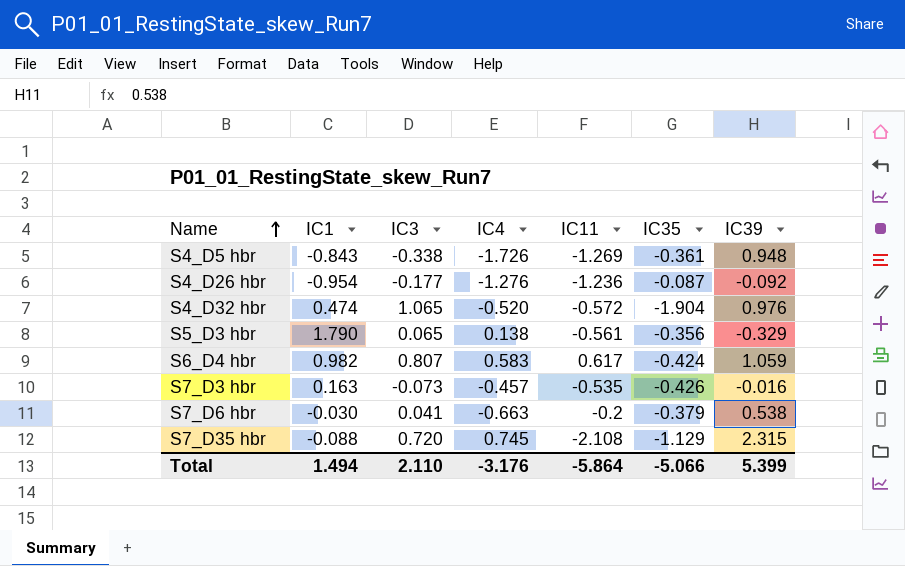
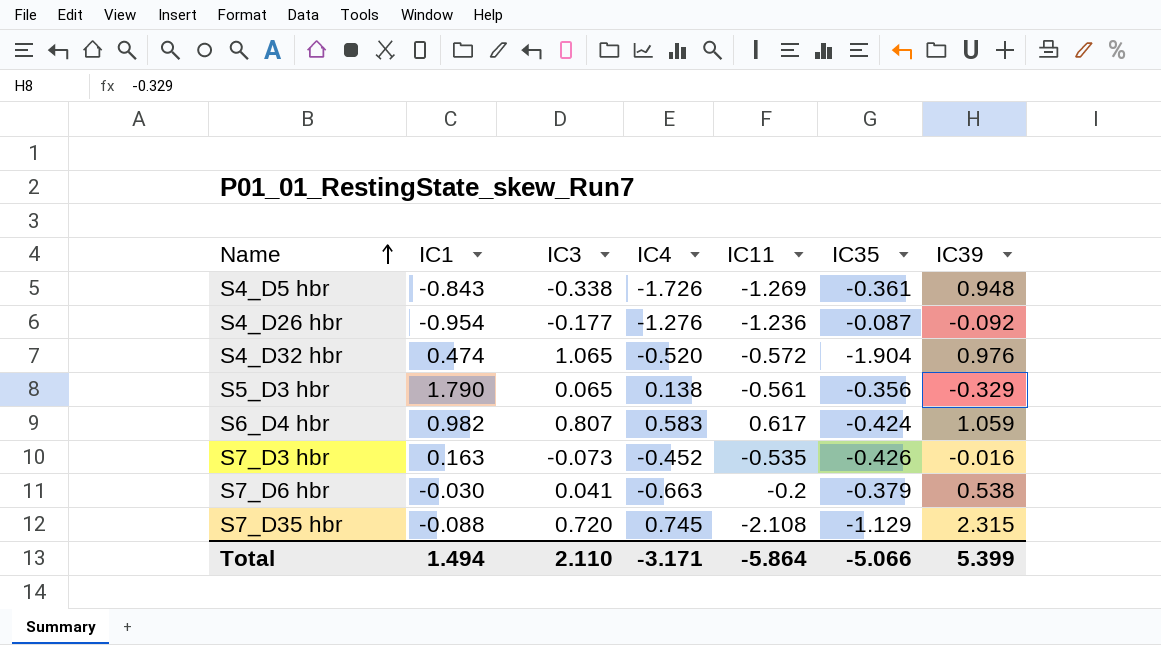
S7_D3 hbr | IC4: -0.457 -> -0.452
Total | IC4: -3.176 -> -3.171

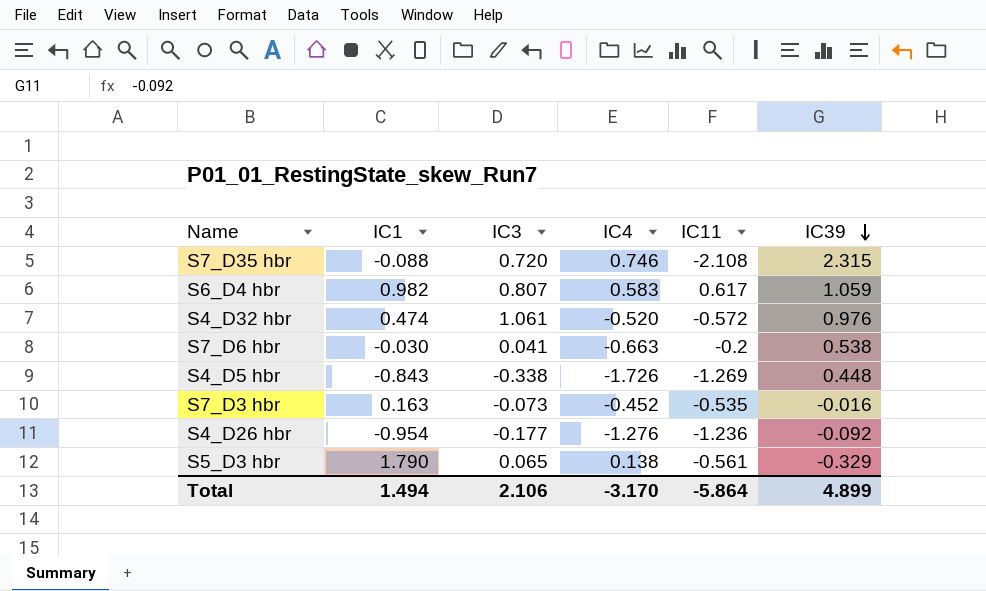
row order: Name ascending -> IC39 descending
column IC35 | position: 6 -> none
S7_D35 hbr | IC4: 0.745 -> 0.746
S4_D32 hbr | IC3: 1.065 -> 1.061
S4_D5 hbr | IC39: 0.948 -> 0.448
Total | IC3: 2.110 -> 2.106
Total | IC4: -3.171 -> -3.170
Total | IC39: 5.399 -> 4.899

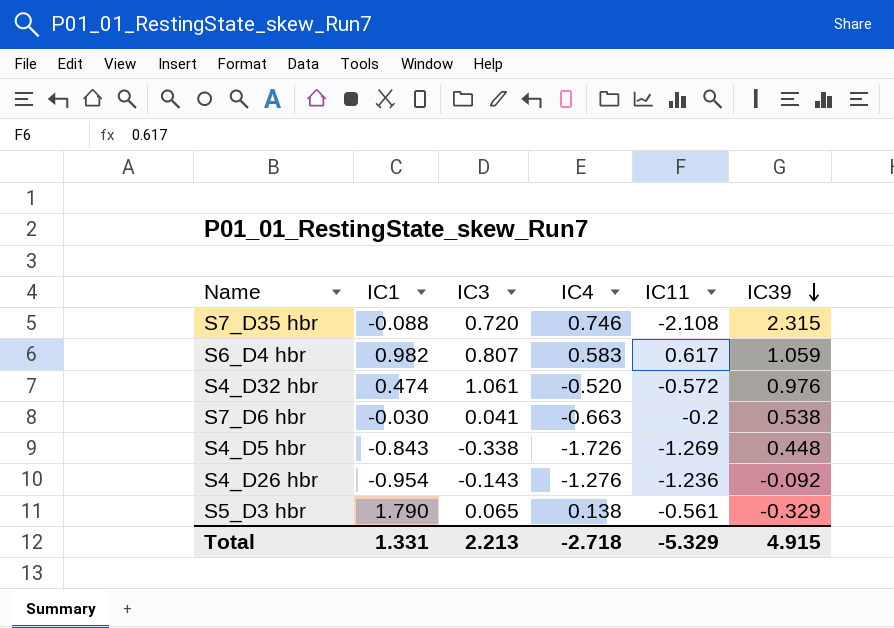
row S7_D3 hbr: 0.163 | -0.073 | -0.452 | -0.535 | -0.016 -> none
S4_D26 hbr | IC3: -0.177 -> -0.143
Total | IC1: 1.494 -> 1.331
Total | IC3: 2.106 -> 2.213
Total | IC4: -3.170 -> -2.718
Total | IC11: -5.864 -> -5.329
Total | IC39: 4.899 -> 4.915

